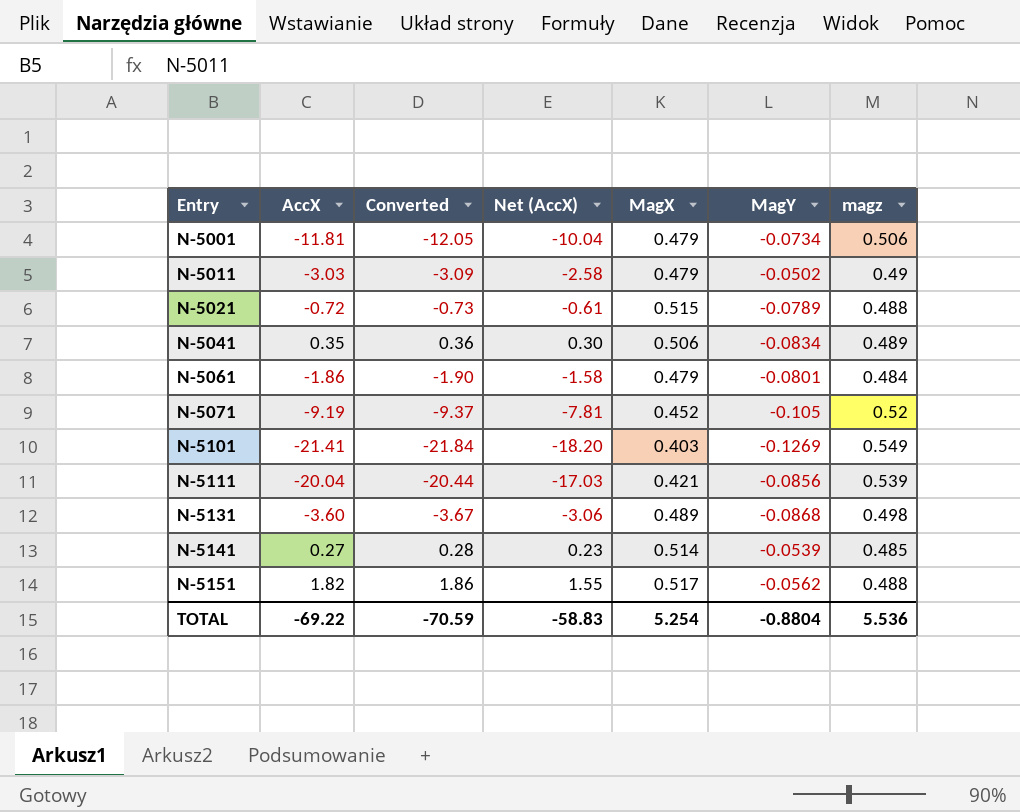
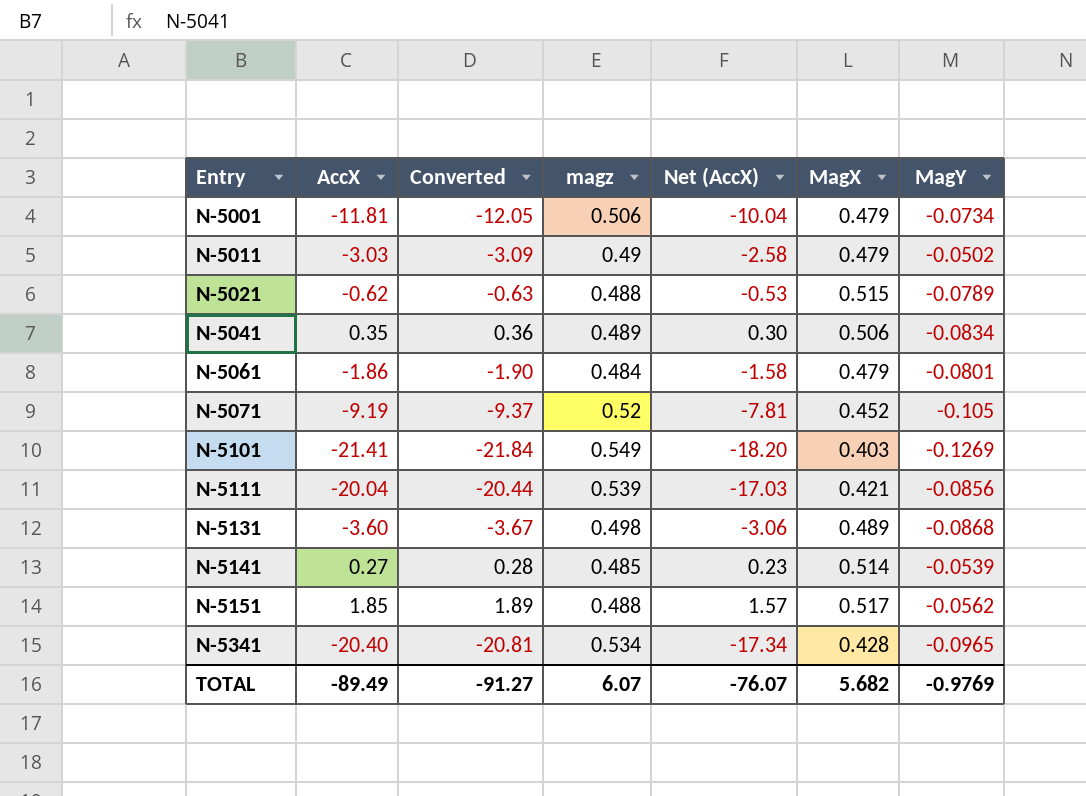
column magz | position: 7 -> 4
N-5021 | AccX: -0.72 -> -0.62
N-5021 | Converted: -0.73 -> -0.63
N-5021 | Net (AccX): -0.61 -> -0.53
N-5151 | AccX: 1.82 -> 1.85
N-5151 | Converted: 1.86 -> 1.89
N-5151 | Net (AccX): 1.55 -> 1.57
row N-5341: none -> -20.40 | -20.81 | 0.534 | -17.34 | 0.428 | -0.0965
TOTAL | AccX: -69.22 -> -89.49
TOTAL | Converted: -70.59 -> -91.27
TOTAL | magz: 5.536 -> 6.07
TOTAL | Net (AccX): -58.83 -> -76.07
TOTAL | MagX: 5.254 -> 5.682
TOTAL | MagY: -0.8804 -> -0.9769

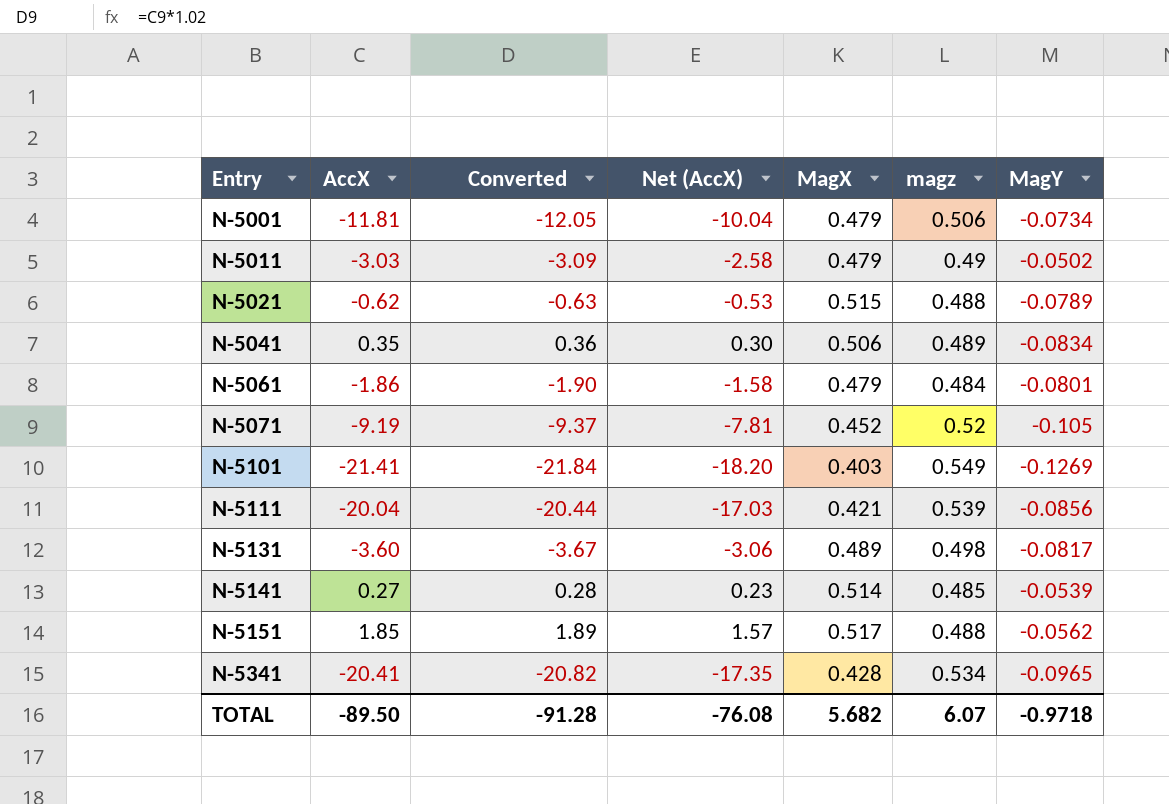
column magz | position: 4 -> 6
N-5131 | MagY: -0.0868 -> -0.0817
N-5341 | AccX: -20.40 -> -20.41
N-5341 | Converted: -20.81 -> -20.82
N-5341 | Net (AccX): -17.34 -> -17.35
TOTAL | AccX: -89.49 -> -89.50
TOTAL | Converted: -91.27 -> -91.28
TOTAL | Net (AccX): -76.07 -> -76.08
TOTAL | MagY: -0.9769 -> -0.9718

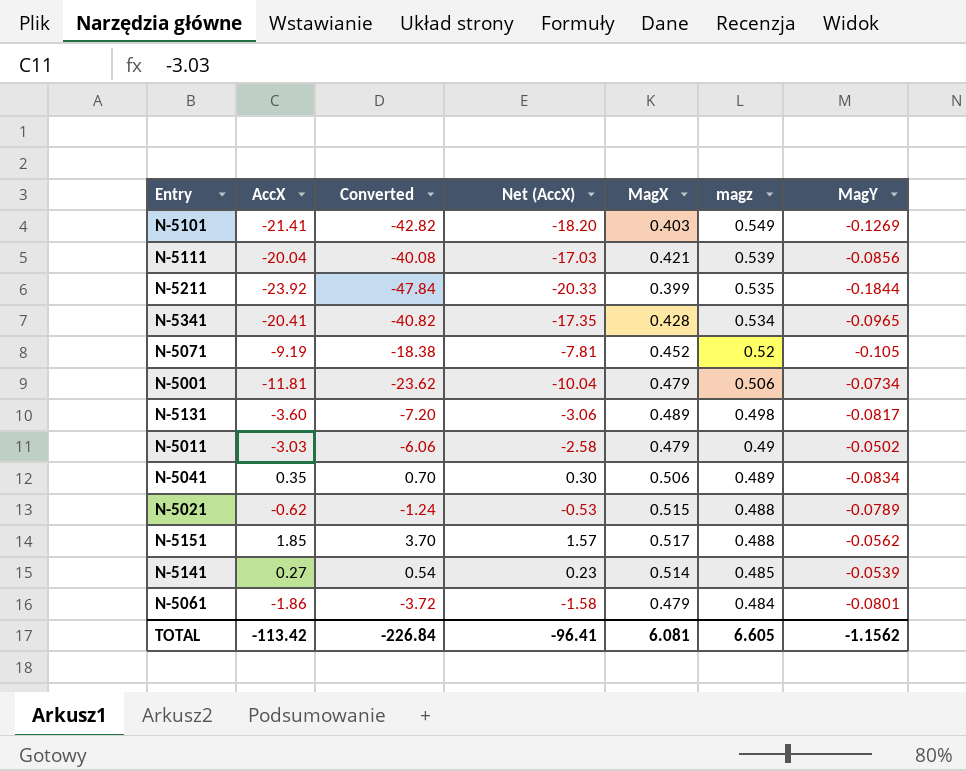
row order: Entry ascending -> magz descending
column Converted | formula: [AccX] * 1.02 -> [AccX] * 2
row N-5211: none -> -23.92 | -47.84 | -20.33 | 0.399 | 0.535 | -0.1844
TOTAL | AccX: -89.50 -> -113.42
TOTAL | Converted: -91.28 -> -226.84
TOTAL | Net (AccX): -76.08 -> -96.41
TOTAL | MagX: 5.682 -> 6.081
TOTAL | magz: 6.07 -> 6.605
TOTAL | MagY: -0.9718 -> -1.1562

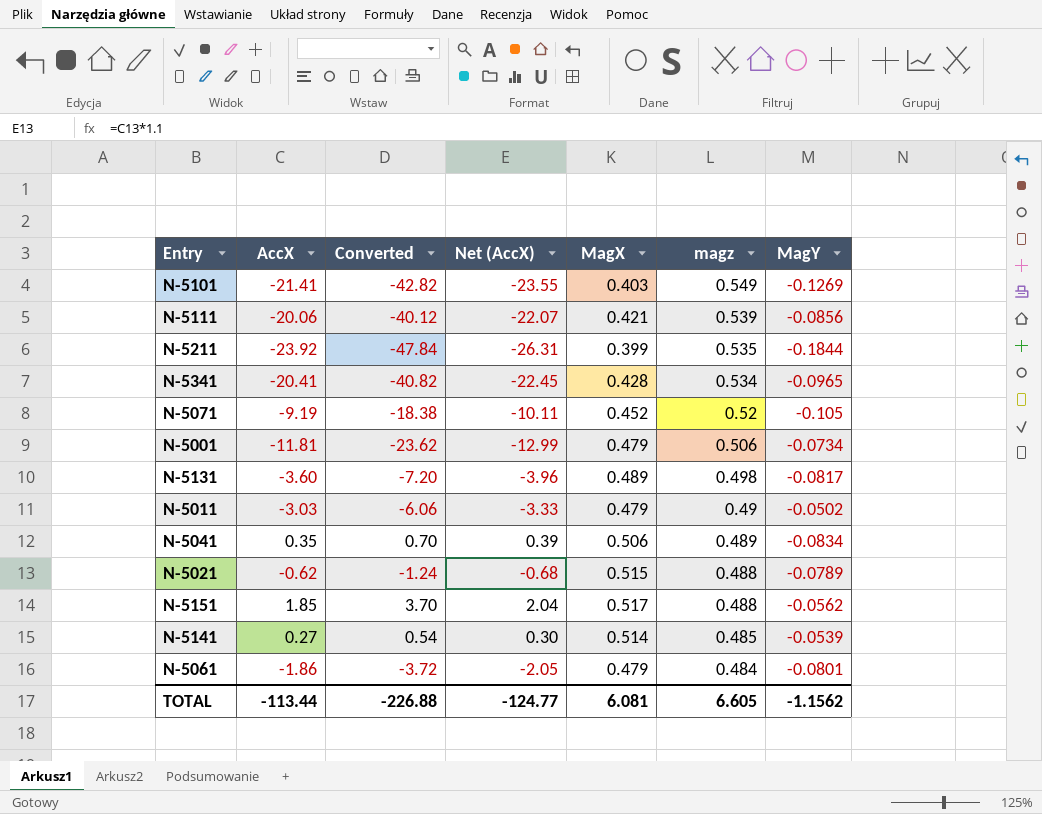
column Net (AccX) | formula: [AccX] * 0.85 -> [AccX] * 1.1
N-5111 | AccX: -20.04 -> -20.06
N-5111 | Converted: -40.08 -> -40.12
TOTAL | AccX: -113.42 -> -113.44
TOTAL | Converted: -226.84 -> -226.88
TOTAL | Net (AccX): -96.41 -> -124.77

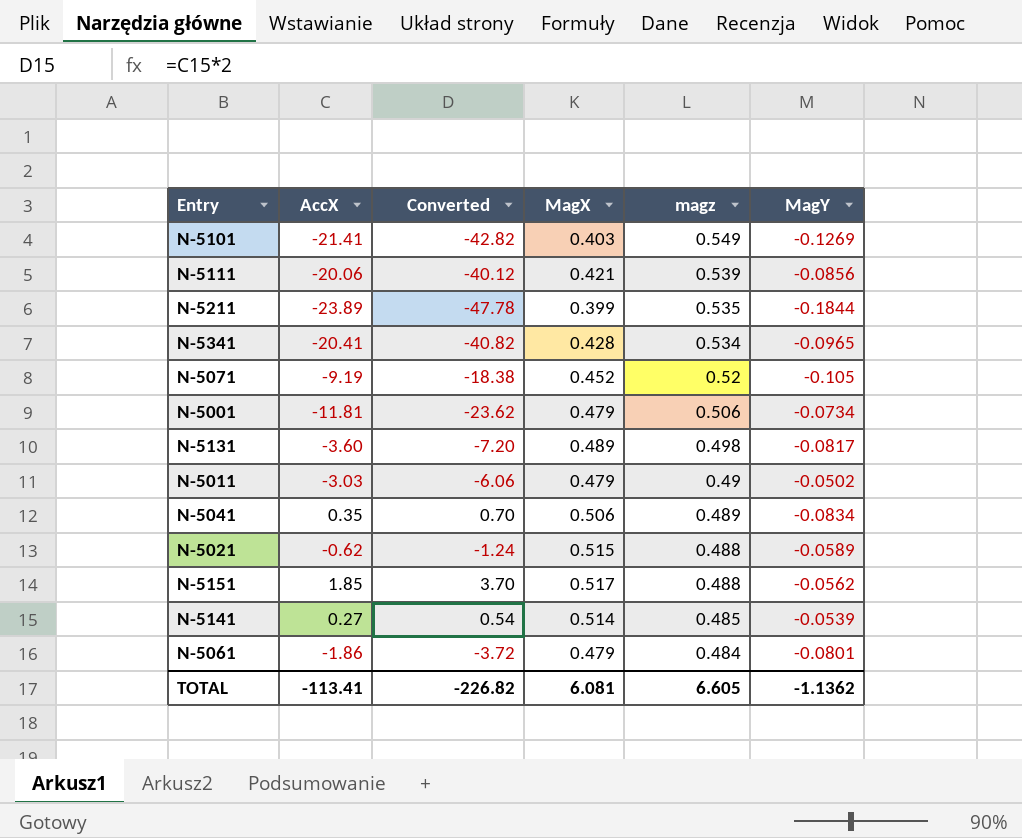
column Net (AccX) | formula: [AccX] * 1.1 -> none
N-5211 | AccX: -23.92 -> -23.89
N-5211 | Converted: -47.84 -> -47.78
N-5021 | MagY: -0.0789 -> -0.0589
TOTAL | AccX: -113.44 -> -113.41
TOTAL | Converted: -226.88 -> -226.82
TOTAL | MagY: -1.1562 -> -1.1362

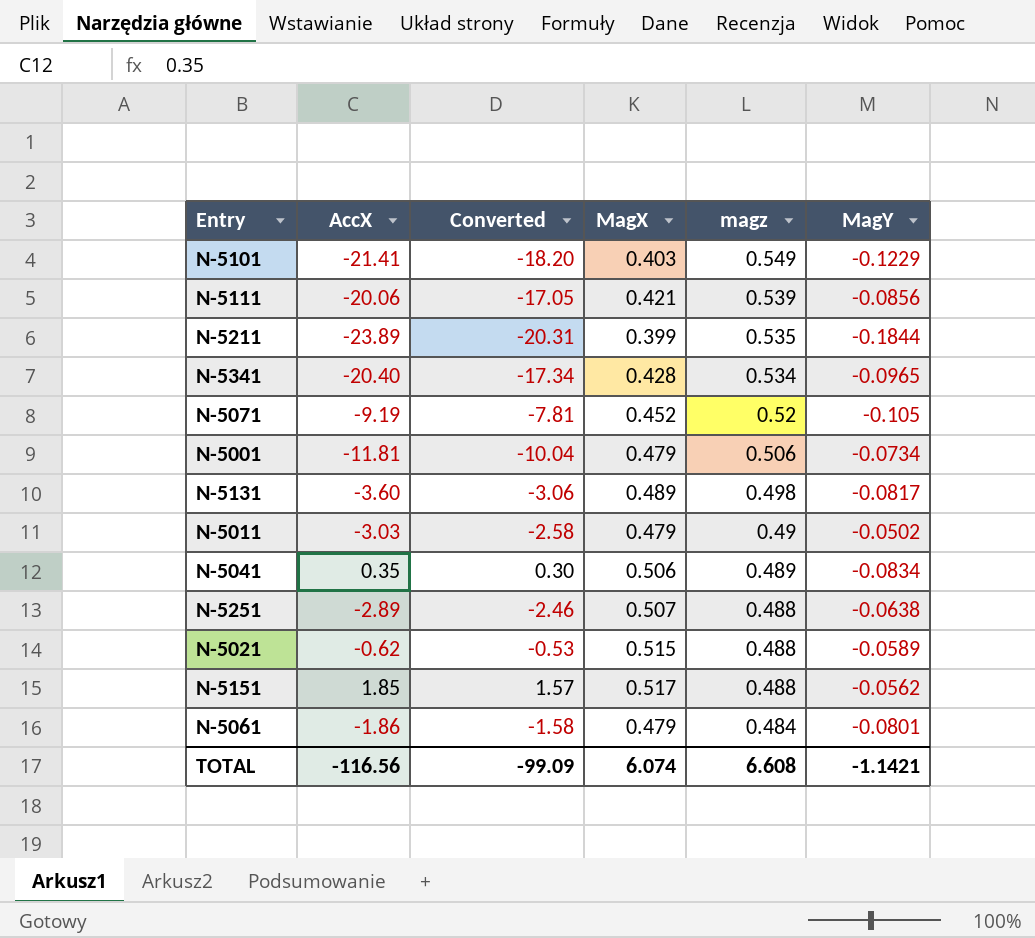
column Converted | formula: [AccX] * 2 -> [AccX] * 0.85
row N-5141: 0.27 | 0.54 | 0.514 | 0.485 | -0.0539 -> none
N-5101 | MagY: -0.1269 -> -0.1229
N-5341 | AccX: -20.41 -> -20.40
row N-5251: none -> -2.89 | -2.46 | 0.507 | 0.488 | -0.0638
TOTAL | AccX: -113.41 -> -116.56
TOTAL | Converted: -226.82 -> -99.09
TOTAL | MagX: 6.081 -> 6.074
TOTAL | magz: 6.605 -> 6.608
TOTAL | MagY: -1.1362 -> -1.1421

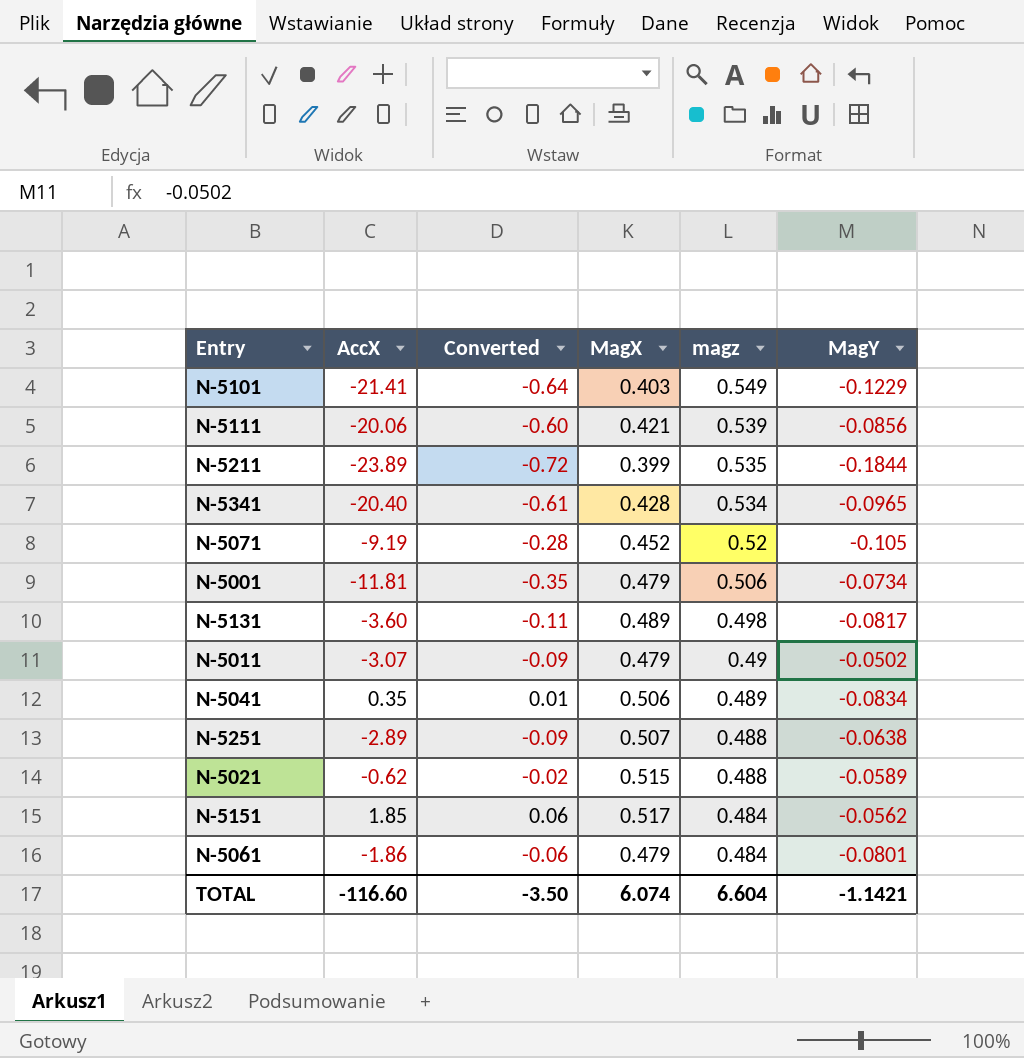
column Converted | formula: [AccX] * 0.85 -> [AccX] * 0.03
N-5011 | AccX: -3.03 -> -3.07
N-5151 | magz: 0.488 -> 0.484
TOTAL | AccX: -116.56 -> -116.60
TOTAL | Converted: -99.09 -> -3.50
TOTAL | magz: 6.608 -> 6.604

